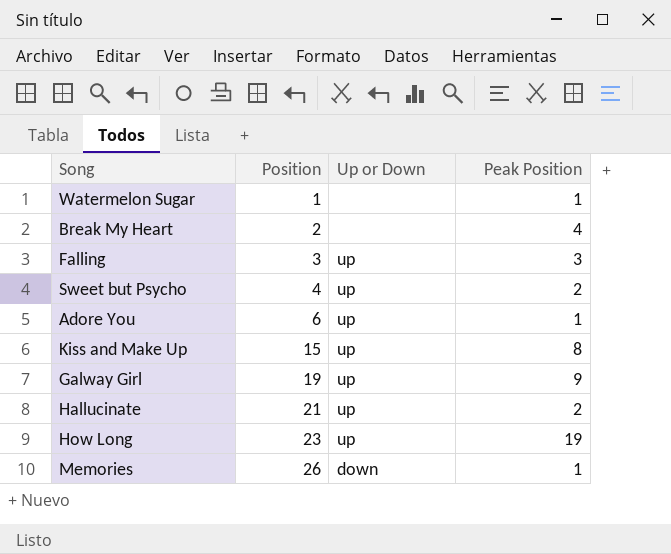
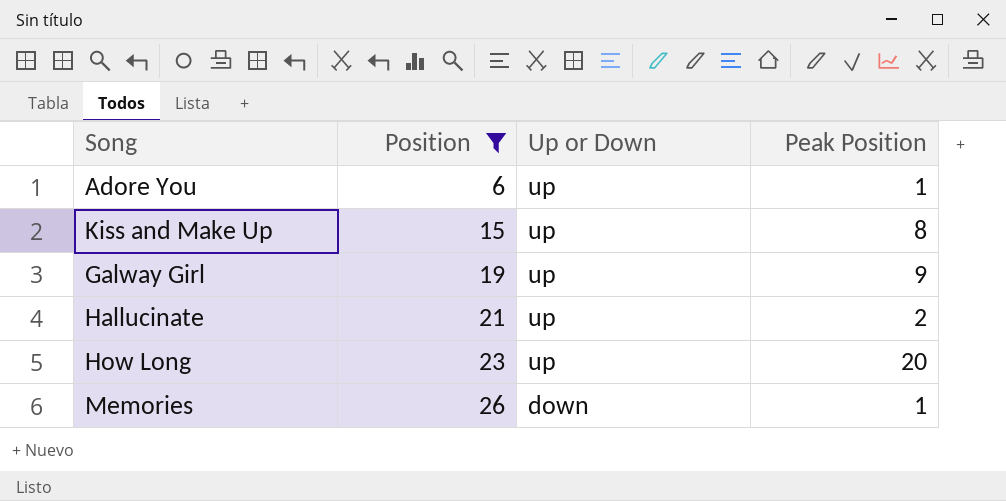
filter: none -> Position >= 6
How Long | Peak Position: 19 -> 20

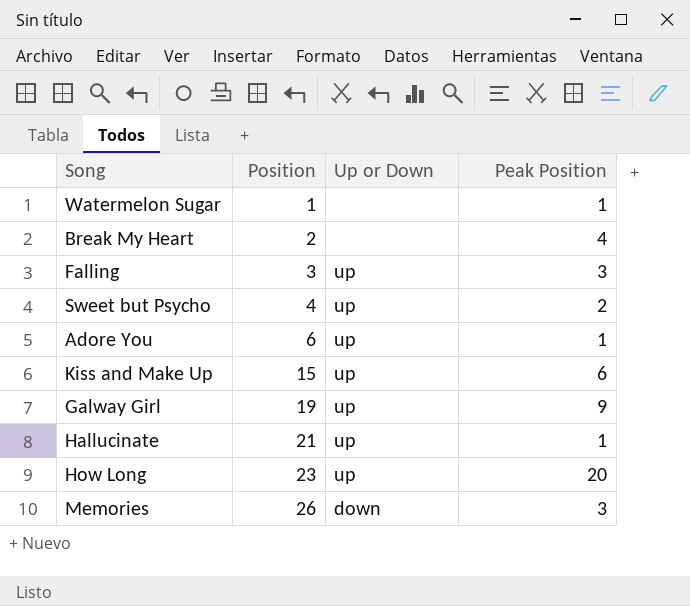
filter: Position >= 6 -> none
Kiss and Make Up | Peak Position: 8 -> 6
Hallucinate | Peak Position: 2 -> 1
Memories | Peak Position: 1 -> 3

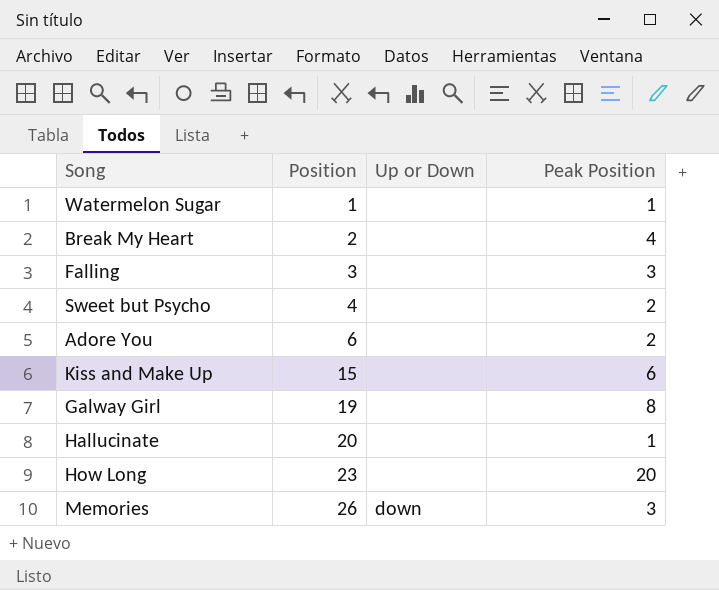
Falling | Up or Down: up -> none
Sweet but Psycho | Up or Down: up -> none
Adore You | Up or Down: up -> none
Adore You | Peak Position: 1 -> 2
Kiss and Make Up | Up or Down: up -> none
Galway Girl | Up or Down: up -> none
Galway Girl | Peak Position: 9 -> 8
Hallucinate | Position: 21 -> 20
Hallucinate | Up or Down: up -> none
How Long | Up or Down: up -> none

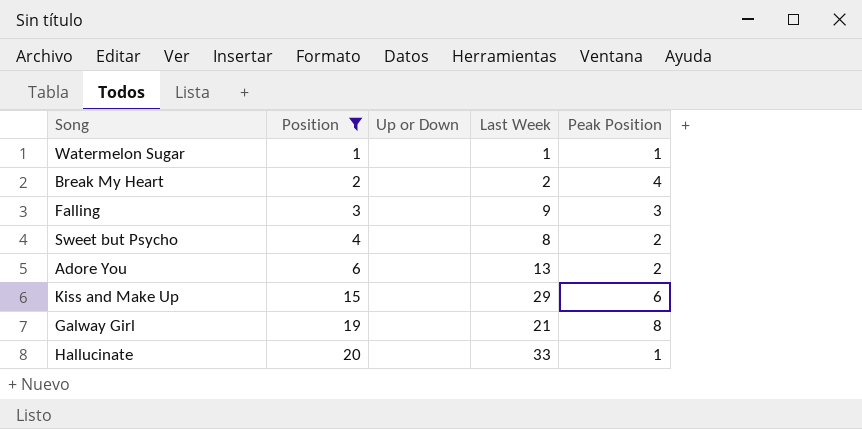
filter: none -> Position <= 20
column Last Week | position: none -> 4

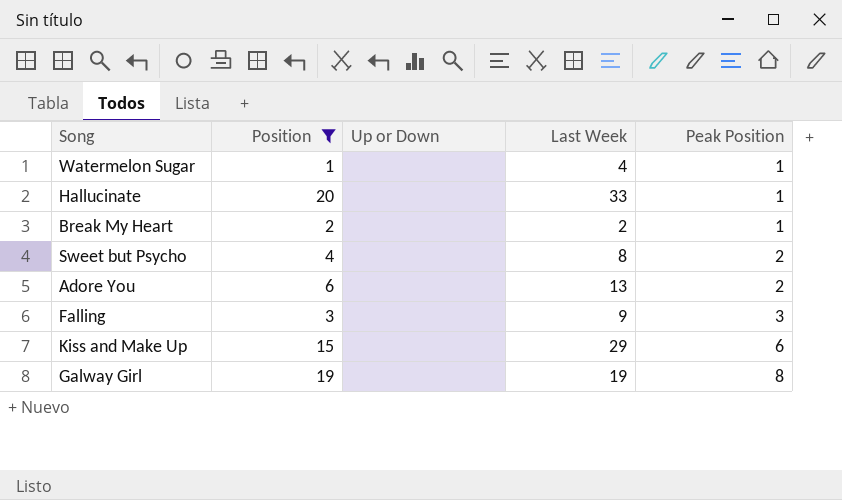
row order: Position ascending -> Peak Position ascending
Watermelon Sugar | Last Week: 1 -> 4
Break My Heart | Peak Position: 4 -> 1
Galway Girl | Last Week: 21 -> 19

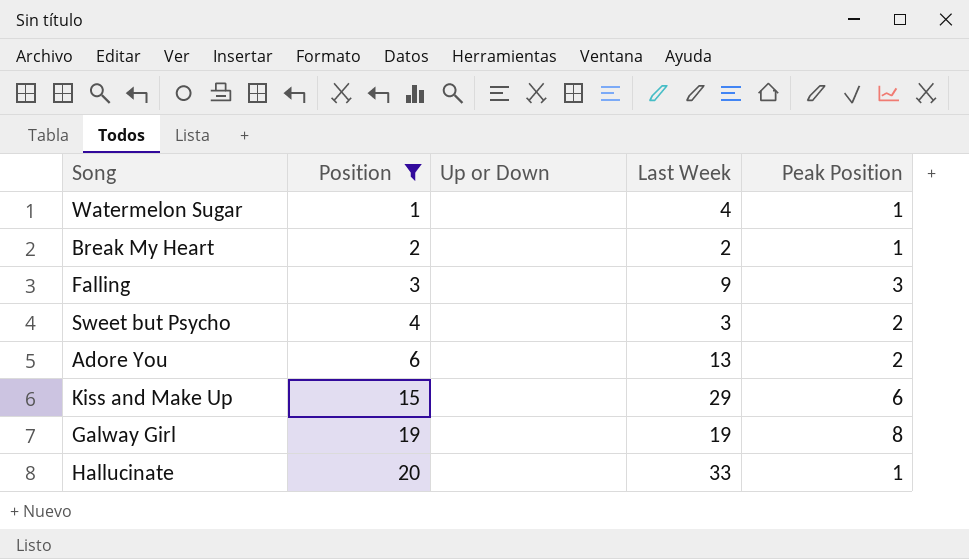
row order: Peak Position ascending -> Position ascending
Sweet but Psycho | Last Week: 8 -> 3

